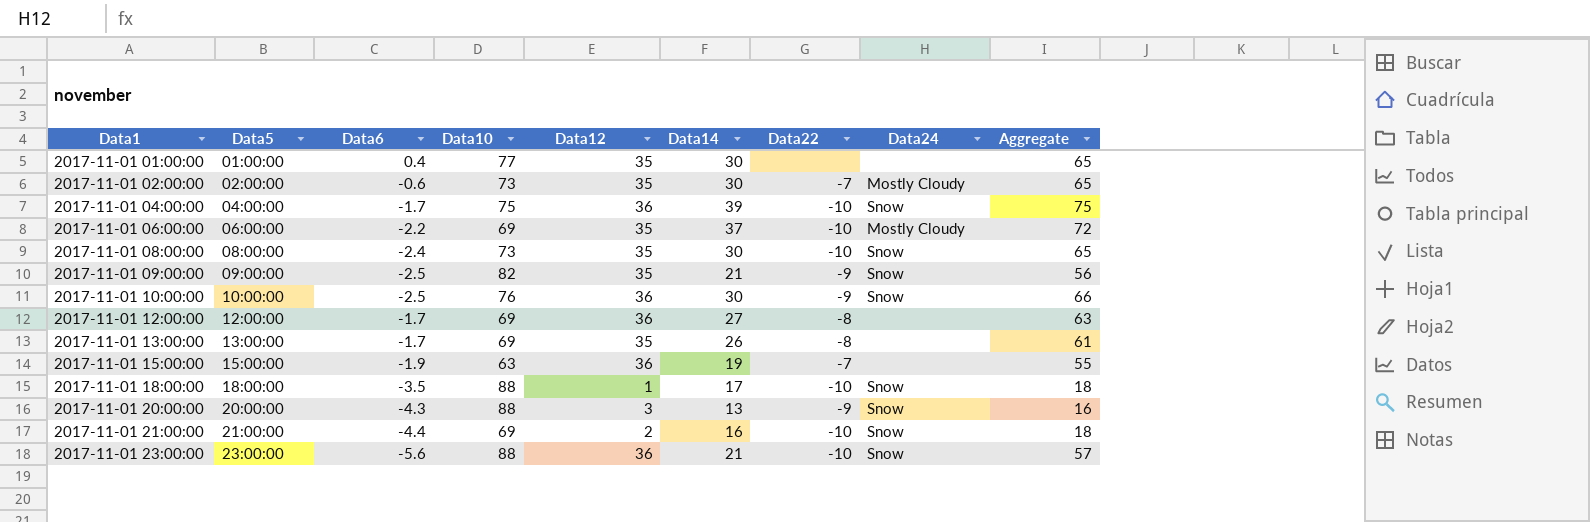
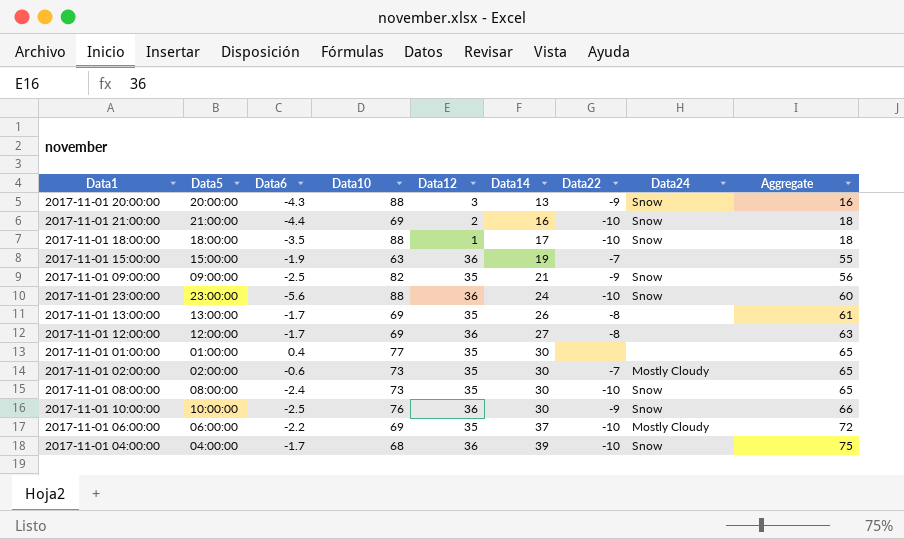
row order: Data1 ascending -> Data14 ascending
2017-11-01 23:00:00 | Data14: 21 -> 24
2017-11-01 23:00:00 | Aggregate: 57 -> 60
2017-11-01 04:00:00 | Data10: 75 -> 68

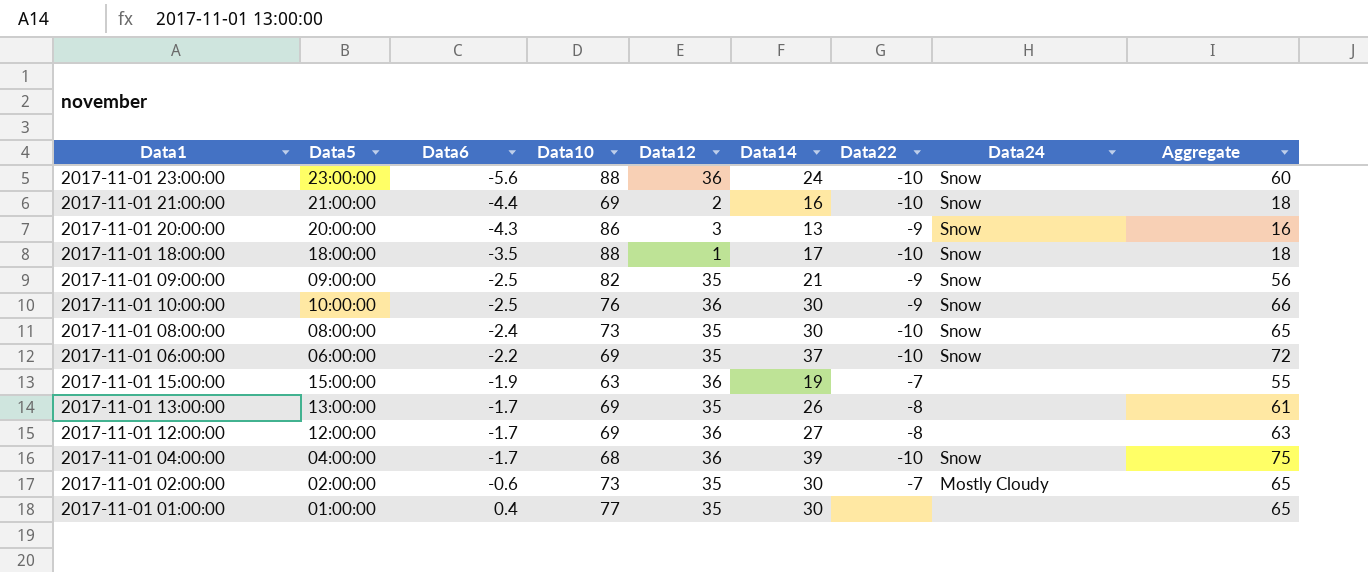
row order: Data14 ascending -> Data6 ascending
2017-11-01 20:00:00 | Data10: 88 -> 86
2017-11-01 06:00:00 | Data24: Mostly Cloudy -> Snow

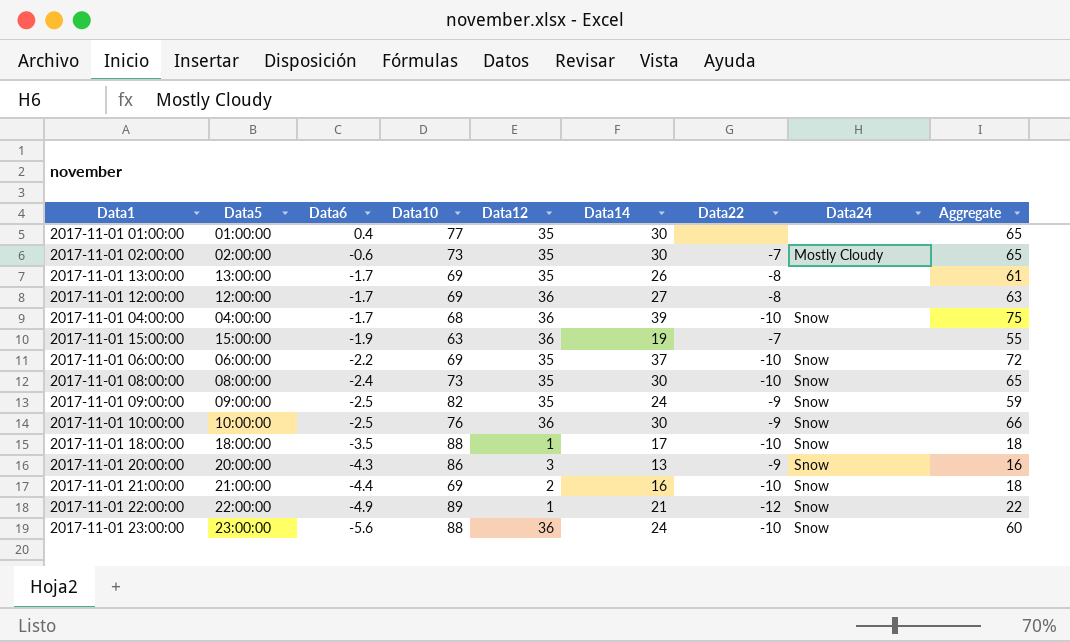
row order: Data6 ascending -> Data6 descending
2017-11-01 09:00:00 | Data14: 21 -> 24
2017-11-01 09:00:00 | Aggregate: 56 -> 59
row 2017-11-01 22:00:00: none -> 22:00:00 | -4.9 | 89 | 1 | 21 | -12 | Snow | 22

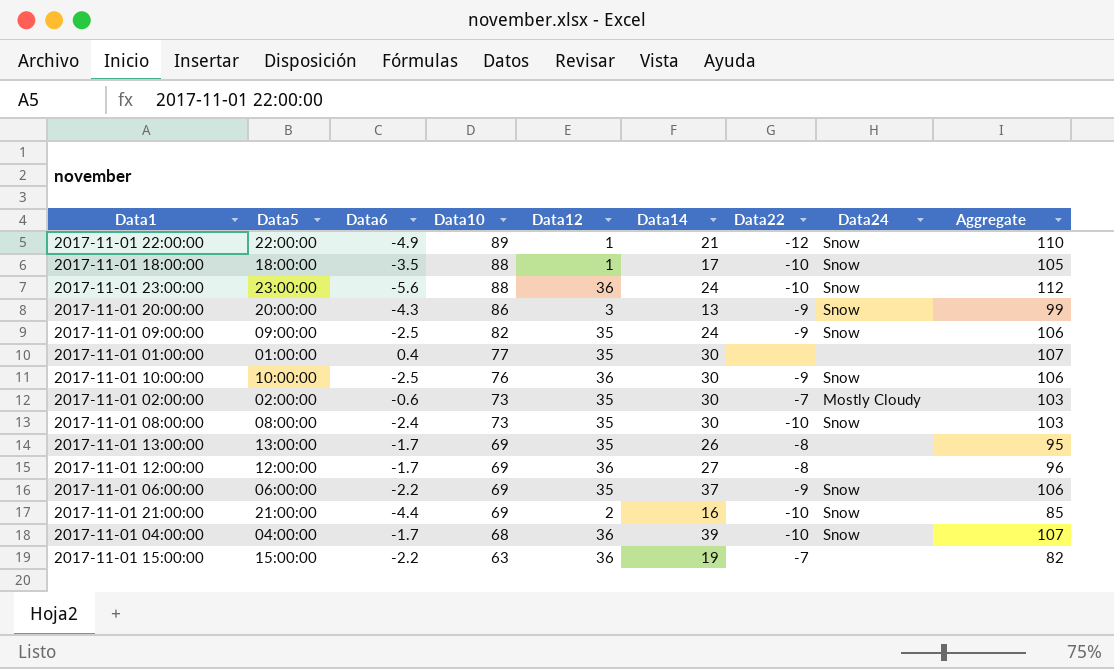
row order: Data6 descending -> Data10 descending
column Aggregate | formula: [Data12] + [Data14] -> [Data10] + [Data14]
2017-11-01 06:00:00 | Data22: -10 -> -9
2017-11-01 15:00:00 | Data6: -1.9 -> -2.2

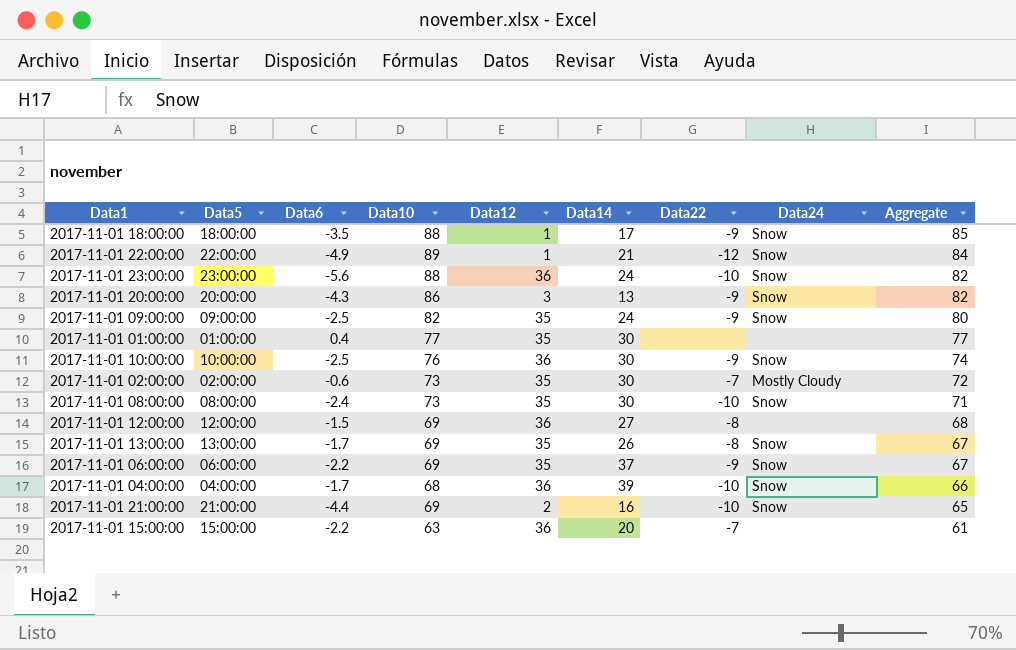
row order: Data10 descending -> Aggregate descending
column Aggregate | formula: [Data10] + [Data14] -> [Data6] + [Data10]
2017-11-01 18:00:00 | Data22: -10 -> -9
2017-11-01 12:00:00 | Data6: -1.7 -> -1.5
2017-11-01 13:00:00 | Data24: none -> Snow
2017-11-01 15:00:00 | Data14: 19 -> 20

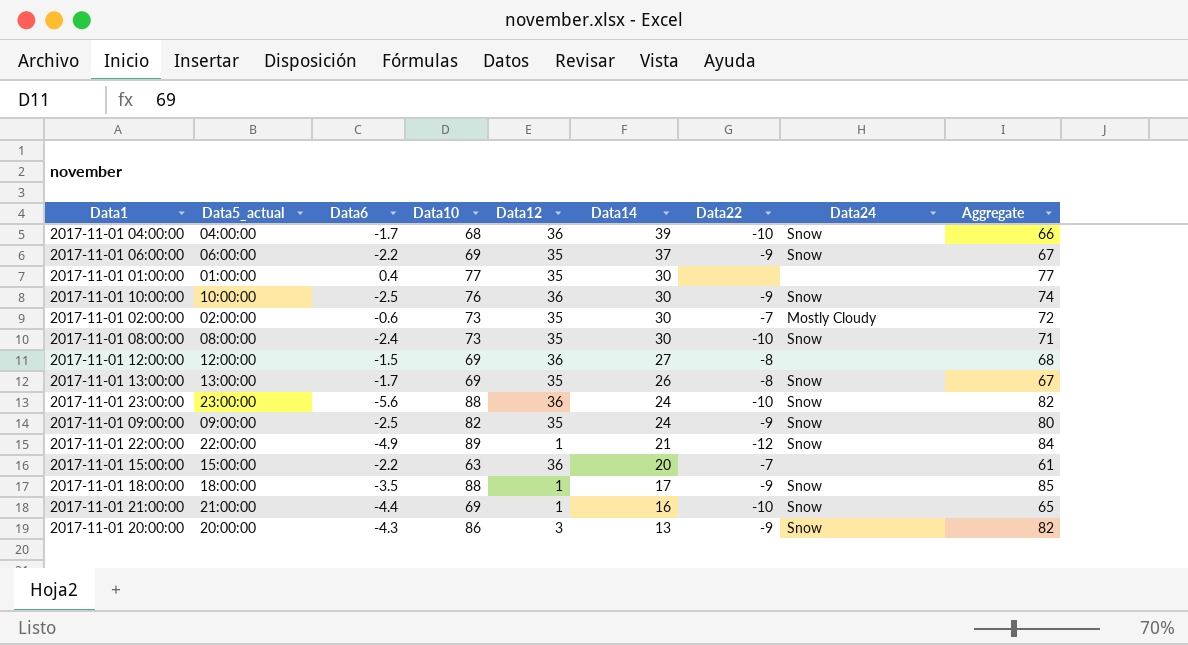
row order: Aggregate descending -> Data14 descending
column name: Data5 -> Data5_actual
2017-11-01 21:00:00 | Data12: 2 -> 1

